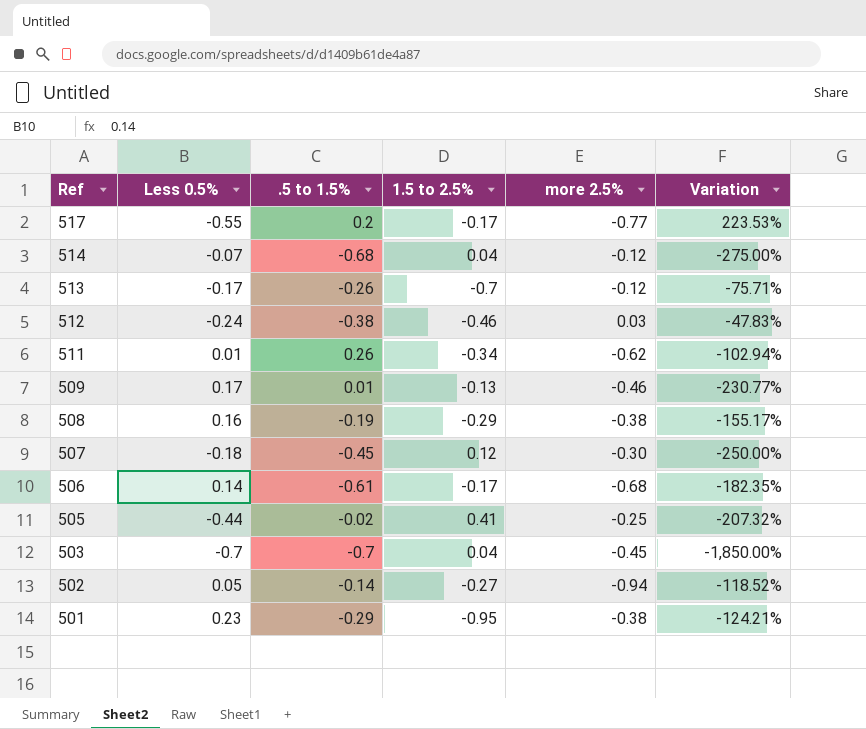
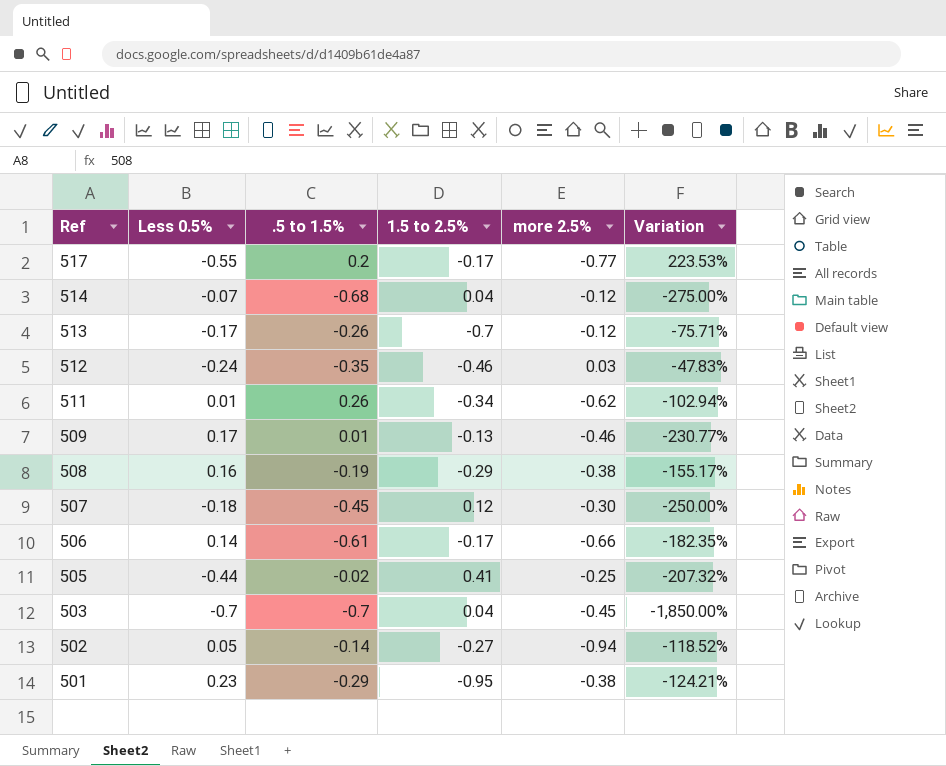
512 | .5 to 1.5%: -0.38 -> -0.35
506 | more 2.5%: -0.68 -> -0.66

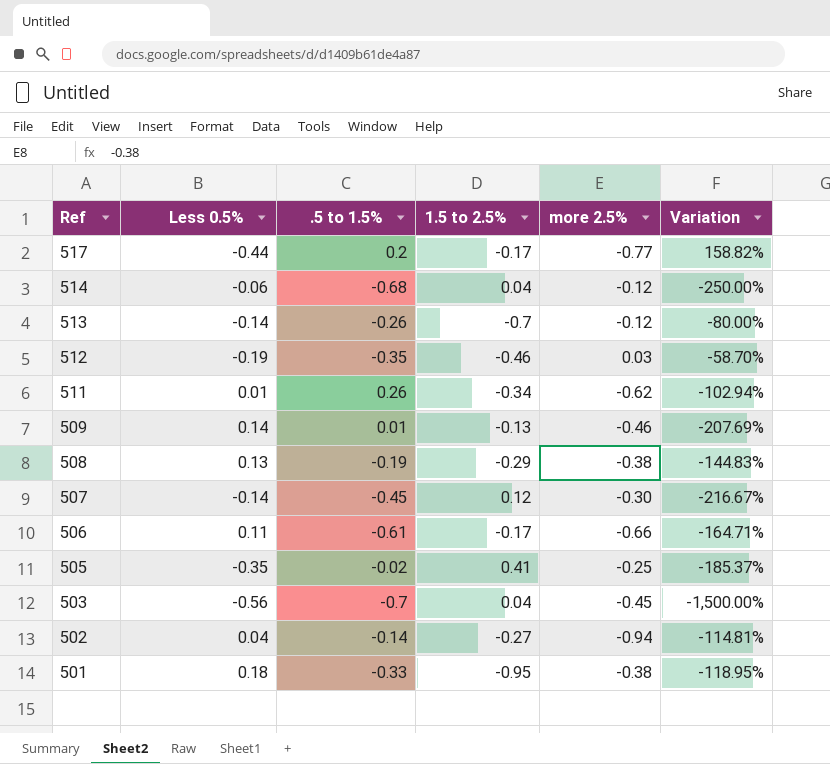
517 | Less 0.5%: -0.55 -> -0.44
517 | Variation: 223.53% -> 158.82%
514 | Less 0.5%: -0.07 -> -0.06
514 | Variation: -275.00% -> -250.00%
513 | Less 0.5%: -0.17 -> -0.14
513 | Variation: -75.71% -> -80.00%
512 | Less 0.5%: -0.24 -> -0.19
512 | Variation: -47.83% -> -58.70%
509 | Less 0.5%: 0.17 -> 0.14
509 | Variation: -230.77% -> -207.69%
508 | Less 0.5%: 0.16 -> 0.13
508 | Variation: -155.17% -> -144.83%
507 | Less 0.5%: -0.18 -> -0.14
507 | Variation: -250.00% -> -216.67%
506 | Less 0.5%: 0.14 -> 0.11
506 | Variation: -182.35% -> -164.71%
505 | Less 0.5%: -0.44 -> -0.35
505 | Variation: -207.32% -> -185.37%
503 | Less 0.5%: -0.7 -> -0.56
503 | Variation: -1,850.00% -> -1,500.00%
502 | Less 0.5%: 0.05 -> 0.04
502 | Variation: -118.52% -> -114.81%
501 | Less 0.5%: 0.23 -> 0.18
501 | .5 to 1.5%: -0.29 -> -0.33
501 | Variation: -124.21% -> -118.95%

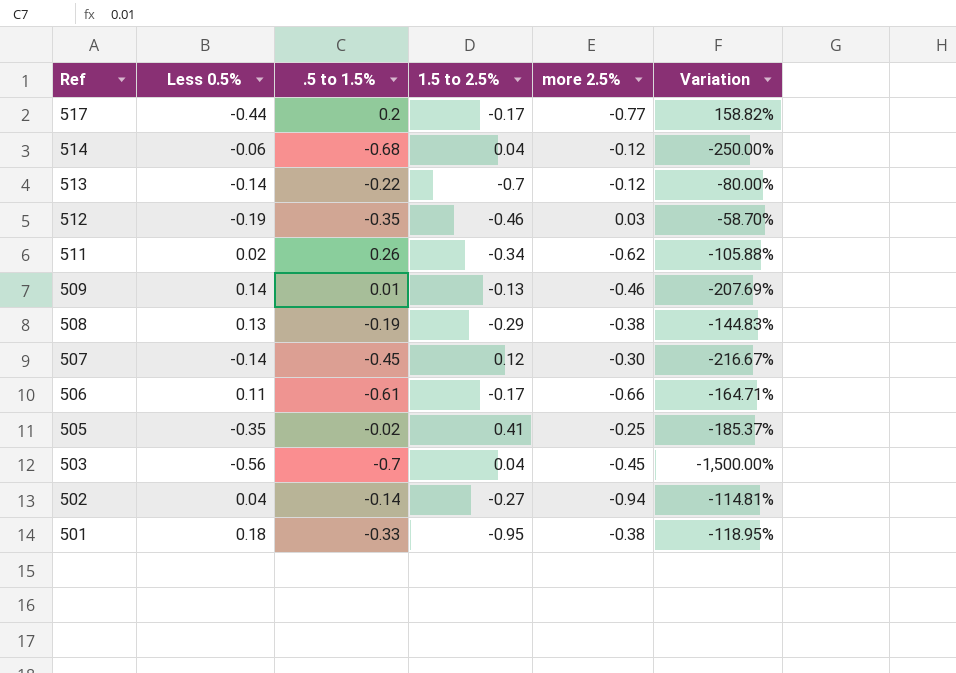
513 | .5 to 1.5%: -0.26 -> -0.22
511 | Less 0.5%: 0.01 -> 0.02
511 | Variation: -102.94% -> -105.88%

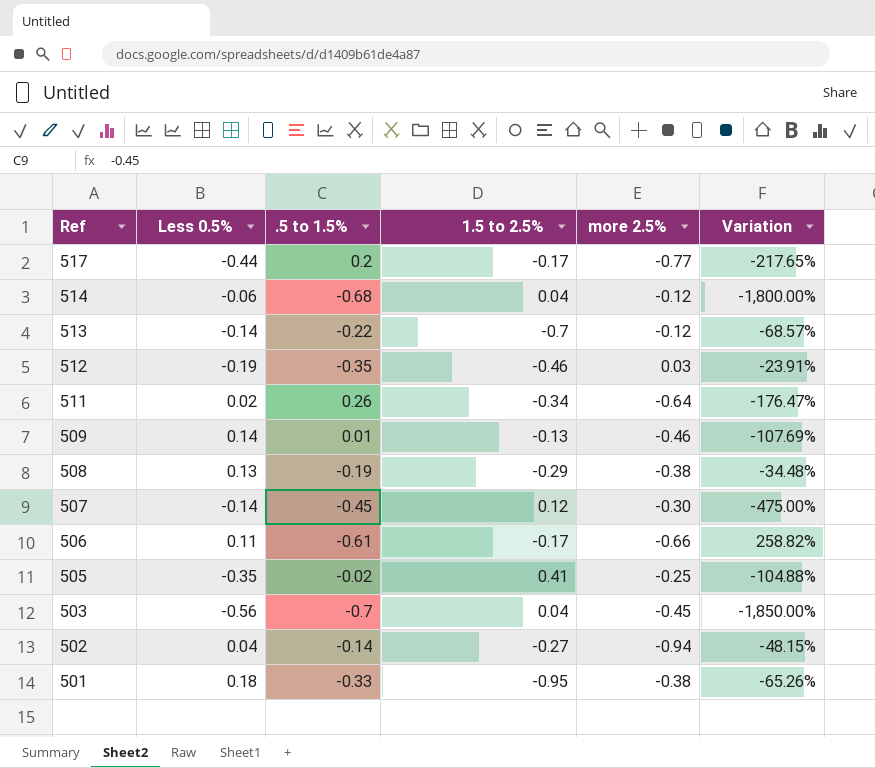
column Variation | formula: ([Less 0.5%] - [1.5 to 2.5%]) / [1.5 to 2.5%] -> ([.5 to 1.5%] - [1.5 to 2.5%]) / [1.5 to 2.5%]
511 | more 2.5%: -0.62 -> -0.64

